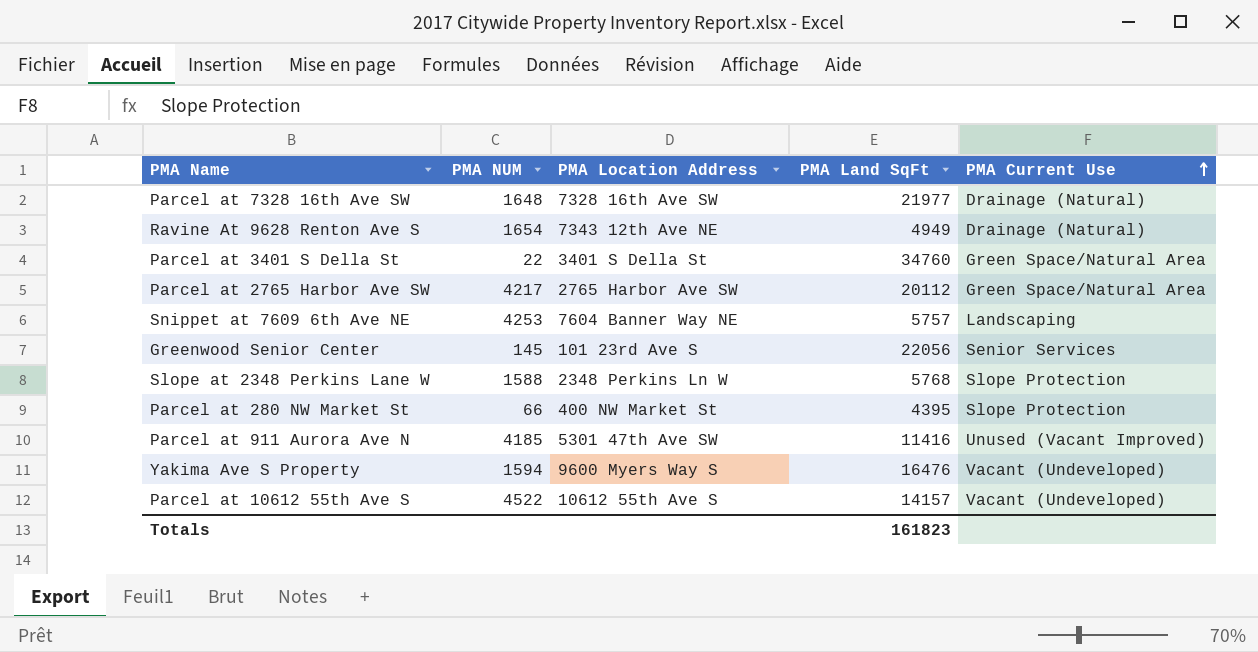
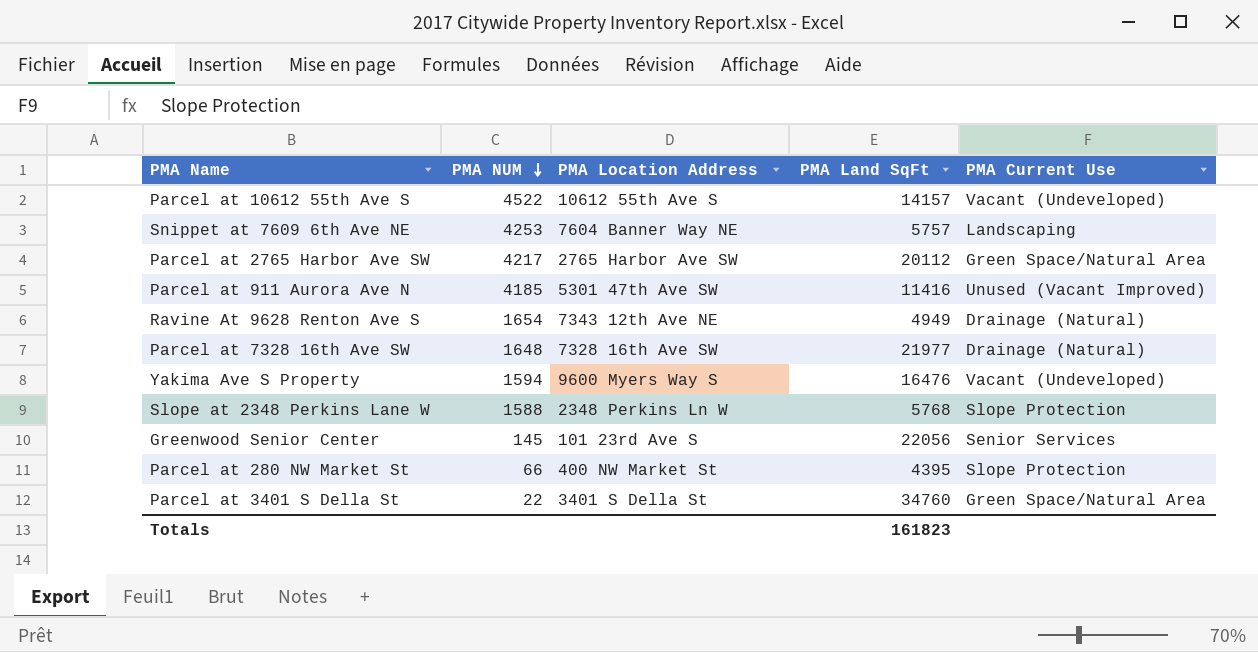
row order: PMA Current Use ascending -> PMA NUM descending

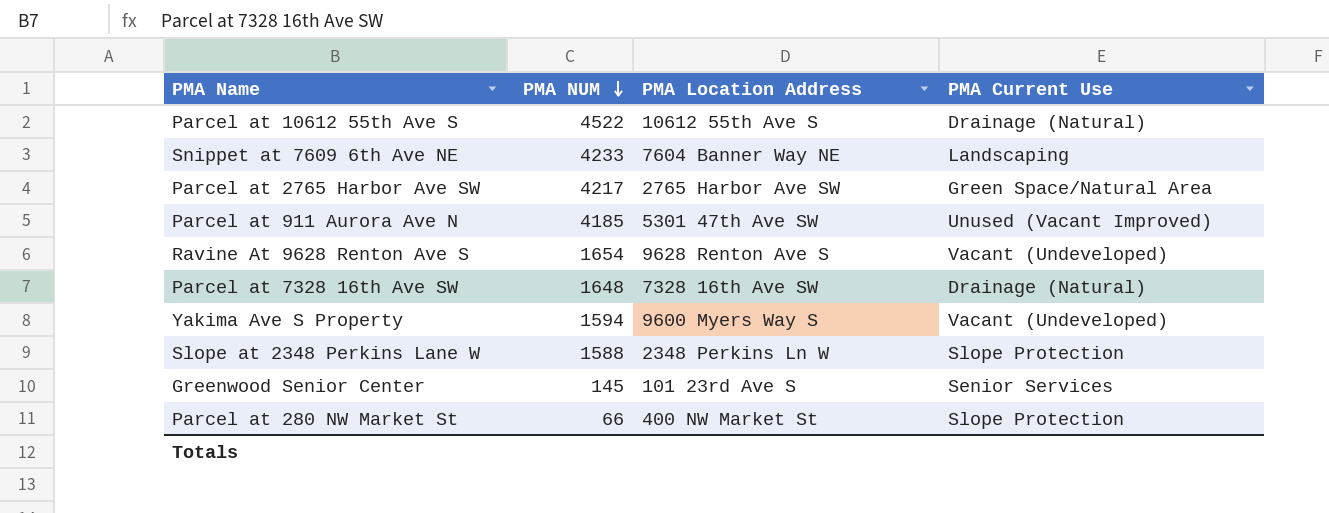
column PMA Land SqFt | position: 4 -> none
row Parcel at 3401 S Della St: 22 | 3401 S Della St | 34760 | Green Space/Natural Area -> none
Parcel at 10612 55th Ave S | PMA Current Use: Vacant (Undeveloped) -> Drainage (Natural)
Snippet at 7609 6th Ave NE | PMA NUM: 4253 -> 4233
Ravine At 9628 Renton Ave S | PMA Location Address: 7343 12th Ave NE -> 9628 Renton Ave S
Ravine At 9628 Renton Ave S | PMA Current Use: Drainage (Natural) -> Vacant (Undeveloped)

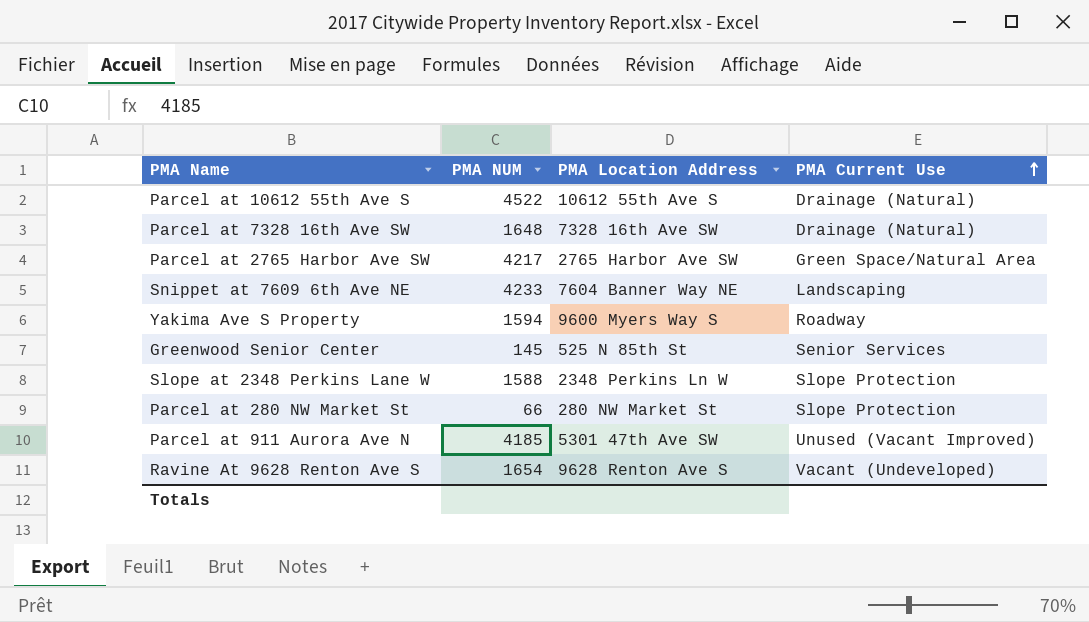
row order: PMA NUM descending -> PMA Current Use ascending
Yakima Ave S Property | PMA Current Use: Vacant (Undeveloped) -> Roadway
Greenwood Senior Center | PMA Location Address: 101 23rd Ave S -> 525 N 85th St
Parcel at 280 NW Market St | PMA Location Address: 400 NW Market St -> 280 NW Market St

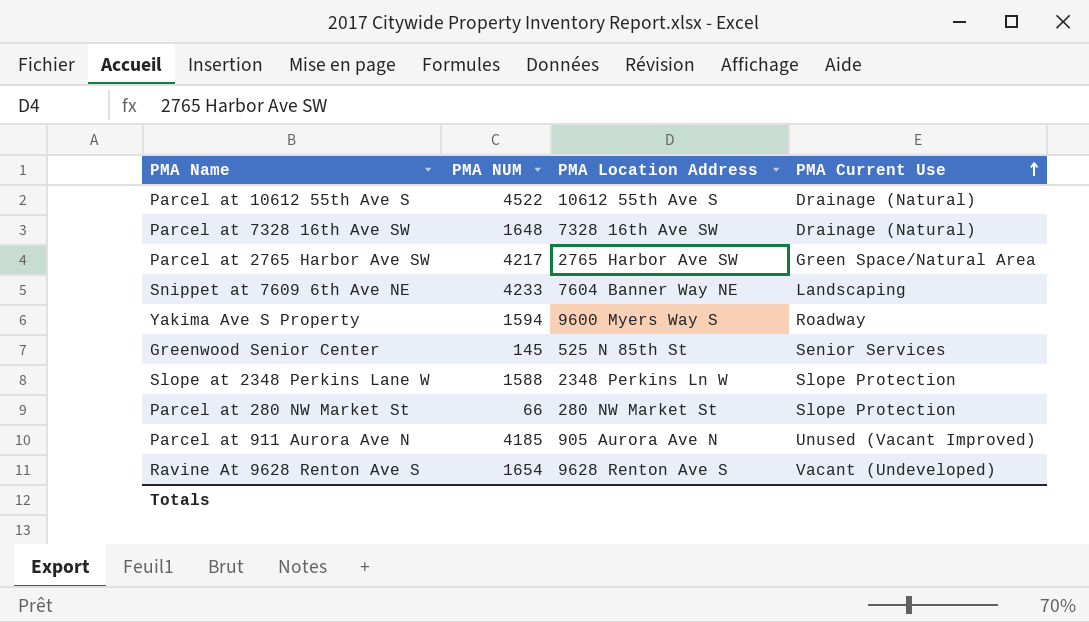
Parcel at 911 Aurora Ave N | PMA Location Address: 5301 47th Ave SW -> 905 Aurora Ave N

